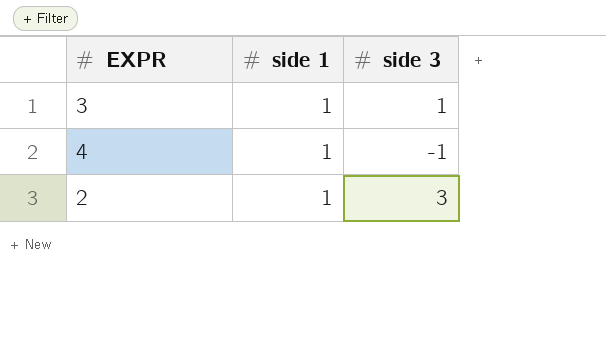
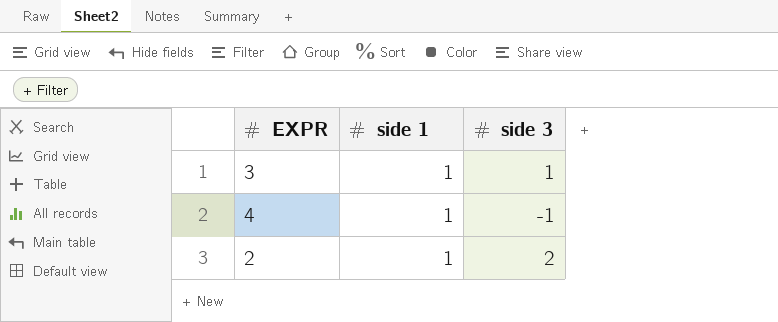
2 | side 3: 3 -> 2

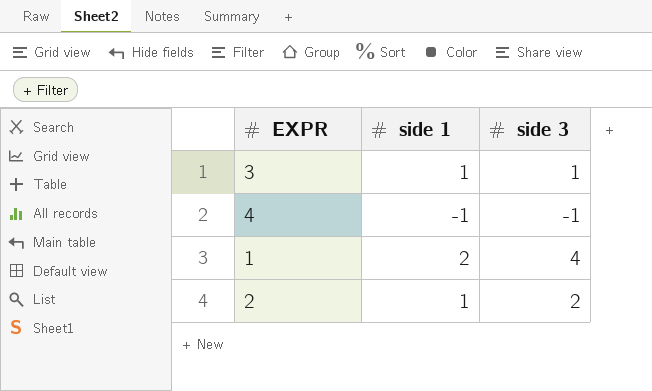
4 | side 1: 1 -> -1
row 1: none -> 2 | 4

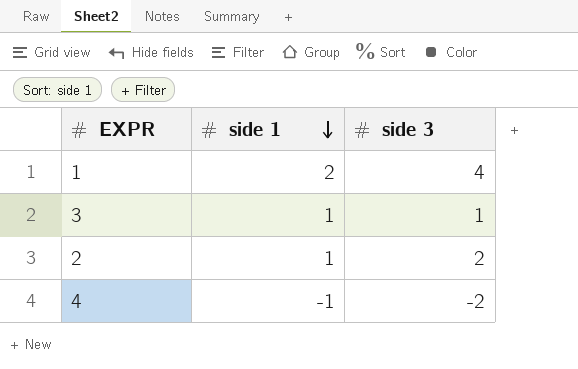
row order: none -> side 1 descending
4 | side 3: -1 -> -2

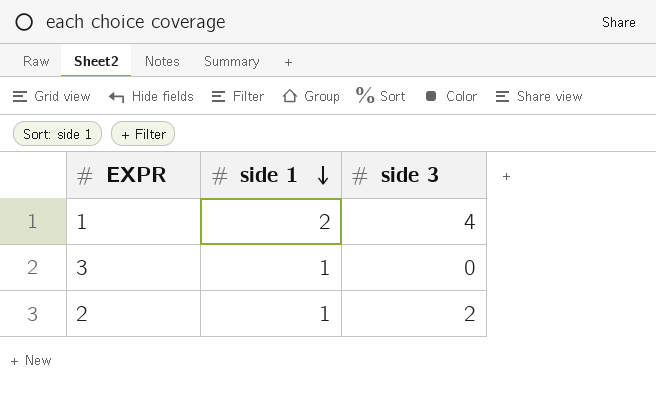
row 4: -1 | -2 -> none
3 | side 3: 1 -> 0

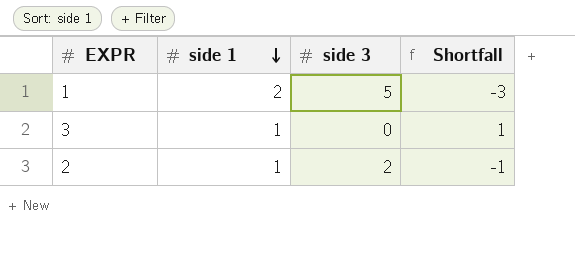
column Shortfall | formula: none -> [side 1] - [side 3]
1 | side 3: 4 -> 5

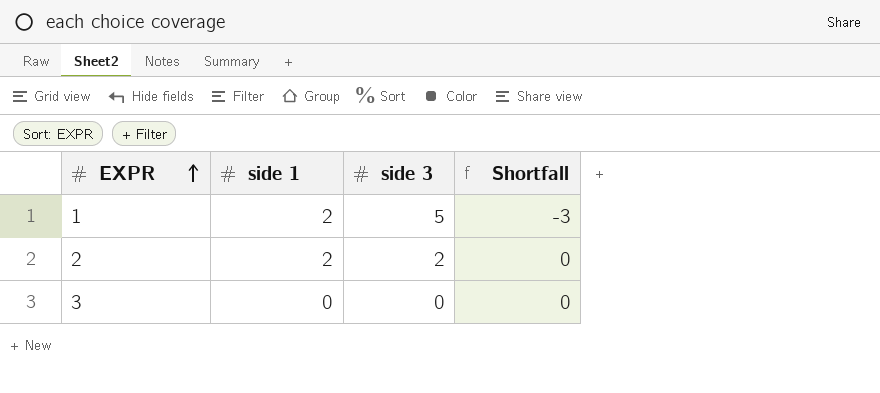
row order: side 1 descending -> EXPR ascending
2 | side 1: 1 -> 2
2 | Shortfall: -1 -> 0
3 | side 1: 1 -> 0
3 | Shortfall: 1 -> 0

